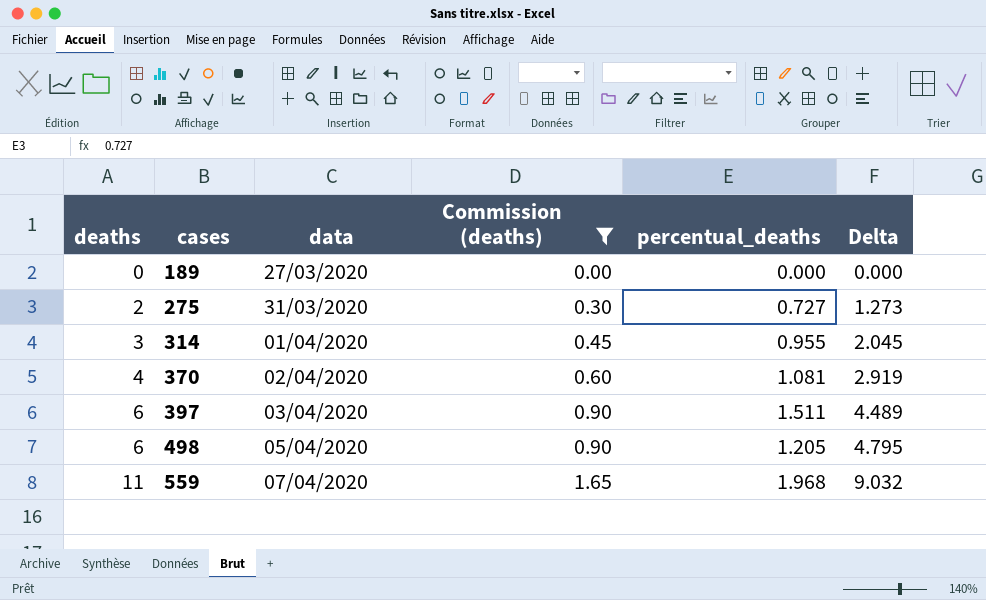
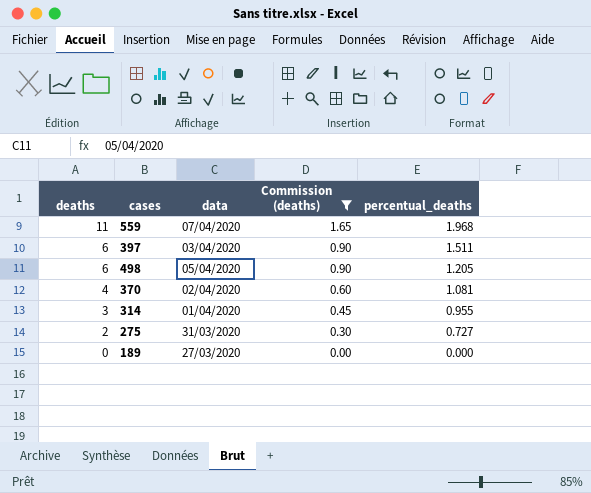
row order: deaths ascending -> deaths descending
column Delta | formula: [deaths] - [percentual_deaths] -> none

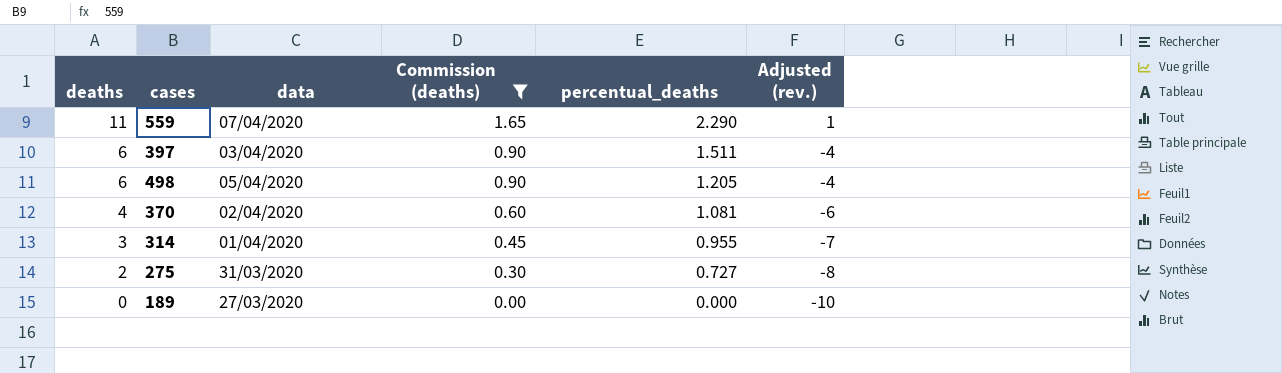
column Adjusted (rev.) | formula: none -> [deaths] - 10
559 | percentual_deaths: 1.968 -> 2.290

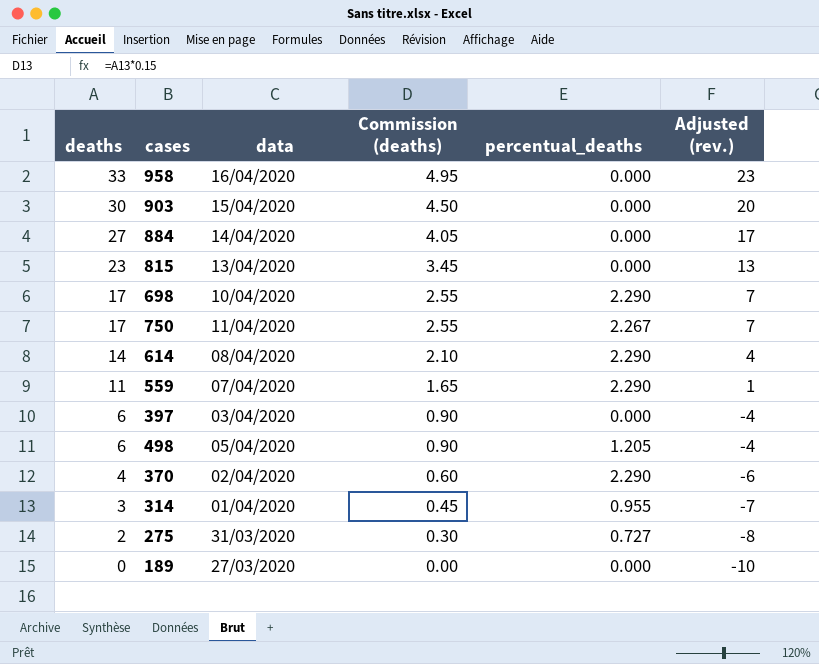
filter: Commission (deaths) <= 1.65 -> none
397 | percentual_deaths: 1.511 -> 0.000
370 | percentual_deaths: 1.081 -> 2.290

